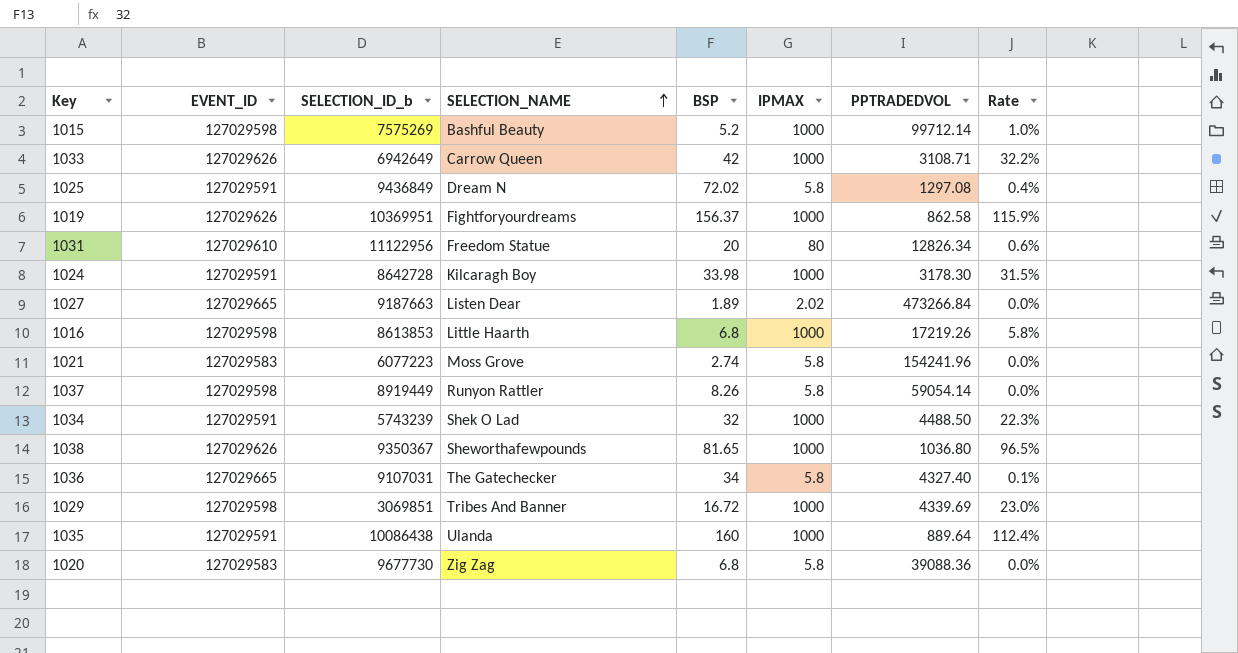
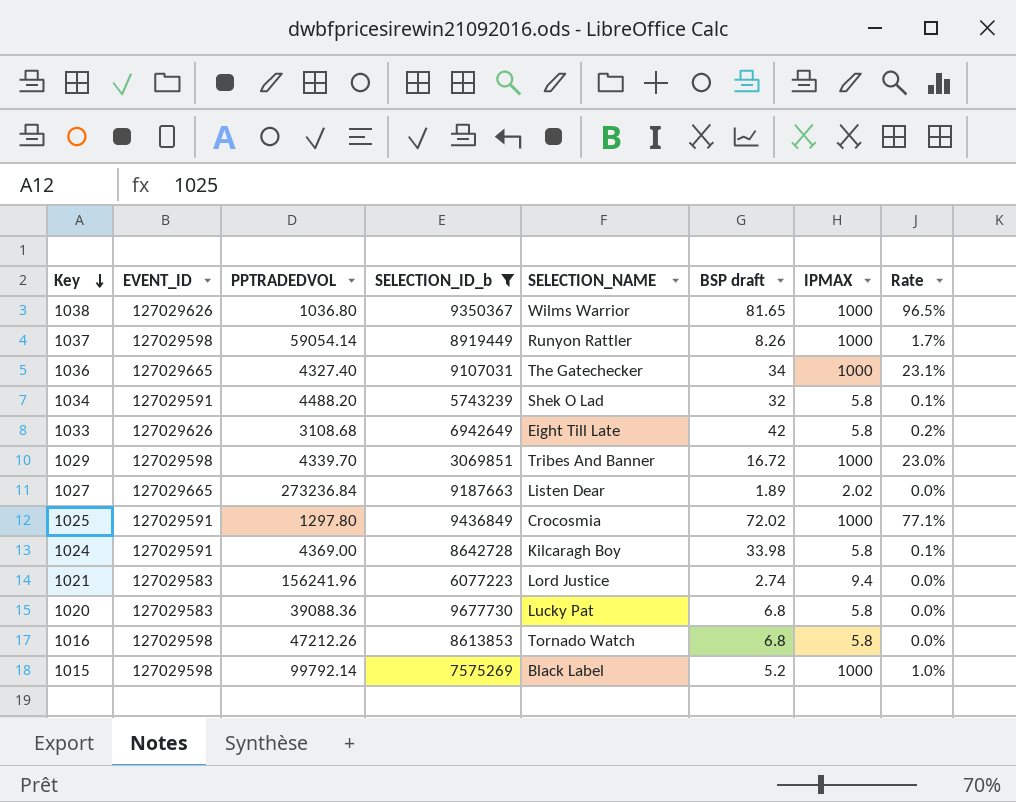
filter: none -> SELECTION_ID_b <= 9677730
row order: SELECTION_NAME ascending -> Key descending
column PPTRADEDVOL | position: 7 -> 3
column name: BSP -> BSP draft
1038 | SELECTION_NAME: Sheworthafewpounds -> Wilms Warrior
1037 | IPMAX: 5.8 -> 1000
1037 | Rate: 0.0% -> 1.7%
1036 | IPMAX: 5.8 -> 1000
1036 | Rate: 0.1% -> 23.1%
1034 | PPTRADEDVOL: 4488.50 -> 4488.20
1034 | IPMAX: 1000 -> 5.8
1034 | Rate: 22.3% -> 0.1%
1033 | PPTRADEDVOL: 3108.71 -> 3108.68
1033 | SELECTION_NAME: Carrow Queen -> Eight Till Late
1033 | IPMAX: 1000 -> 5.8
1033 | Rate: 32.2% -> 0.2%
1029 | PPTRADEDVOL: 4339.69 -> 4339.70
1027 | PPTRADEDVOL: 473266.84 -> 273236.84
1025 | PPTRADEDVOL: 1297.08 -> 1297.80
1025 | SELECTION_NAME: Dream N -> Crocosmia
1025 | IPMAX: 5.8 -> 1000
1025 | Rate: 0.4% -> 77.1%
1024 | PPTRADEDVOL: 3178.30 -> 4369.00
1024 | IPMAX: 1000 -> 5.8
1024 | Rate: 31.5% -> 0.1%
1021 | PPTRADEDVOL: 154241.96 -> 156241.96
1021 | SELECTION_NAME: Moss Grove -> Lord Justice
1021 | IPMAX: 5.8 -> 9.4
1020 | SELECTION_NAME: Zig Zag -> Lucky Pat
1016 | PPTRADEDVOL: 17219.26 -> 47212.26
1016 | SELECTION_NAME: Little Haarth -> Tornado Watch
1016 | IPMAX: 1000 -> 5.8
1016 | Rate: 5.8% -> 0.0%
1015 | PPTRADEDVOL: 99712.14 -> 99792.14
1015 | SELECTION_NAME: Bashful Beauty -> Black Label

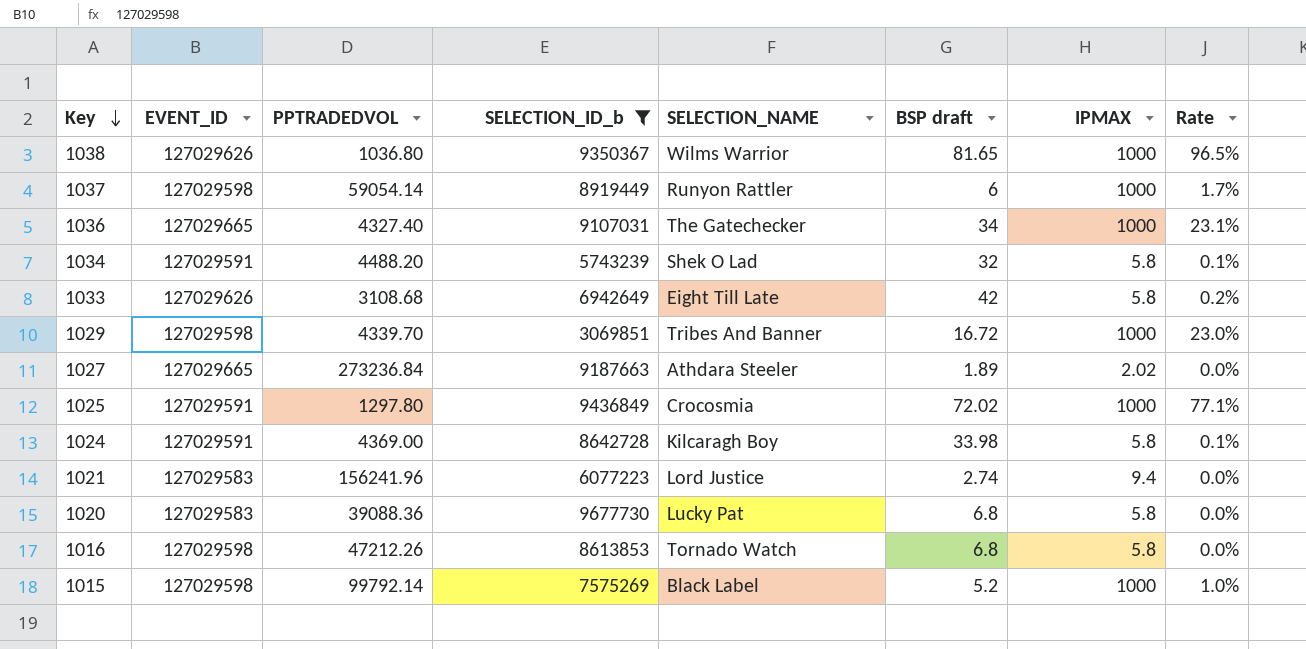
1037 | BSP draft: 8.26 -> 6
1027 | SELECTION_NAME: Listen Dear -> Athdara Steeler

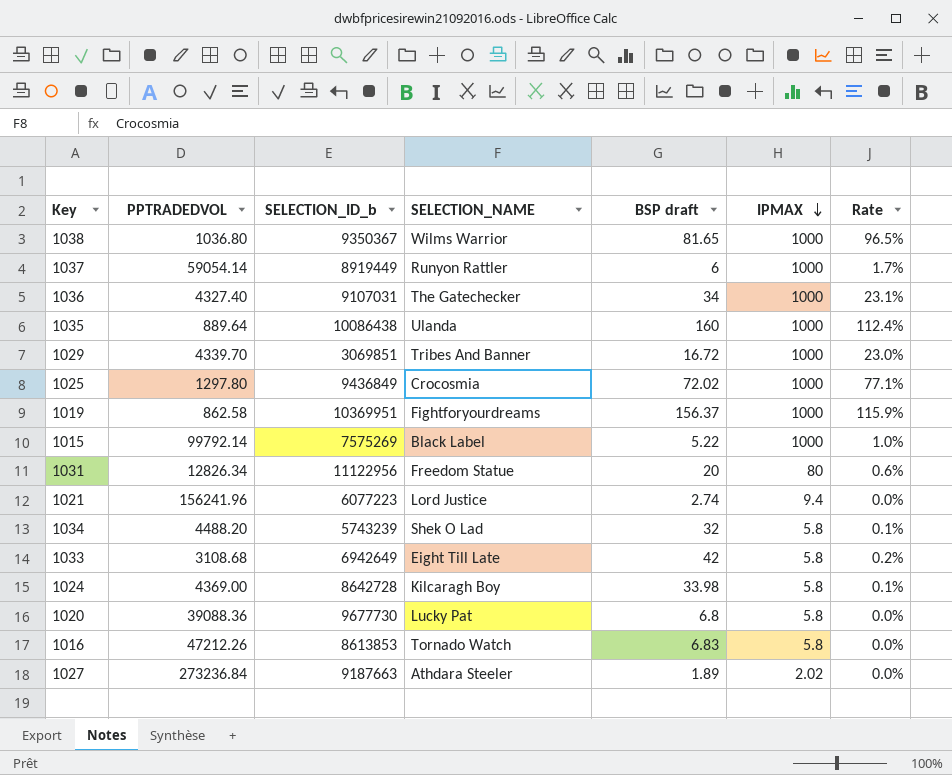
filter: SELECTION_ID_b <= 9677730 -> none
row order: Key descending -> IPMAX descending
column EVENT_ID | position: 2 -> none
1015 | BSP draft: 5.2 -> 5.22
1016 | BSP draft: 6.8 -> 6.83

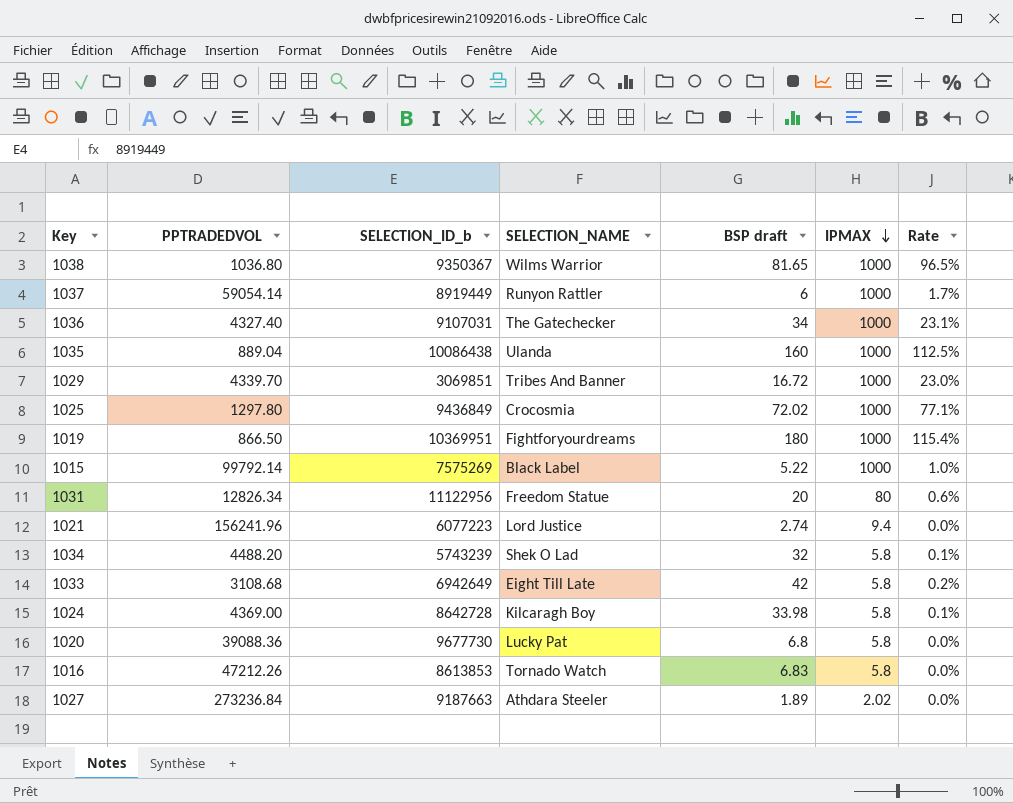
1035 | PPTRADEDVOL: 889.64 -> 889.04
1035 | Rate: 112.4% -> 112.5%
1019 | PPTRADEDVOL: 862.58 -> 866.50
1019 | BSP draft: 156.37 -> 180
1019 | Rate: 115.9% -> 115.4%

